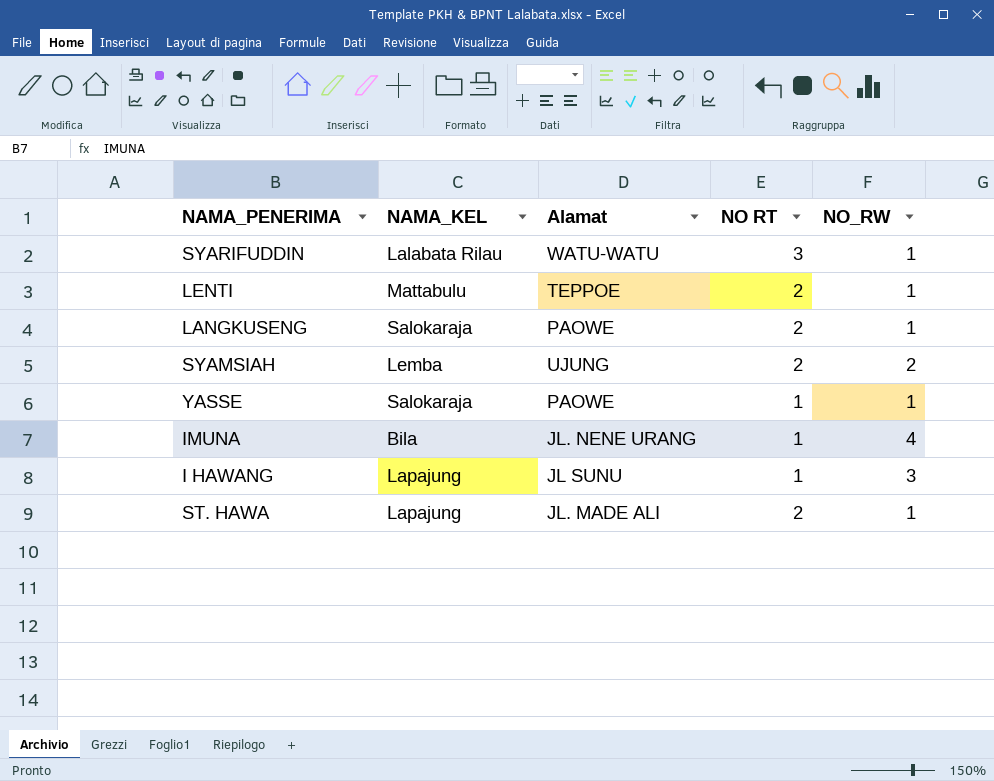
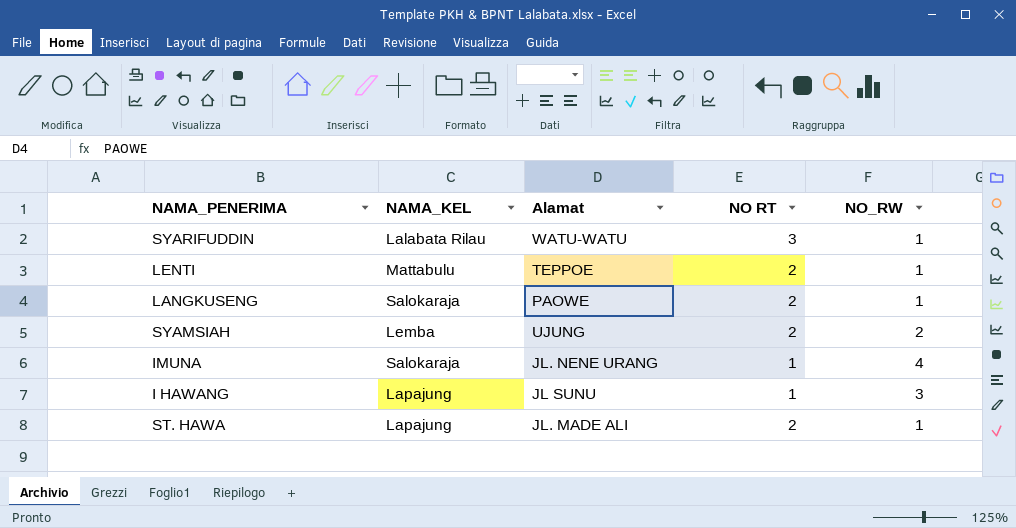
row YASSE: Salokaraja | PAOWE | 1 | 1 -> none
IMUNA | NAMA_KEL: Bila -> Salokaraja

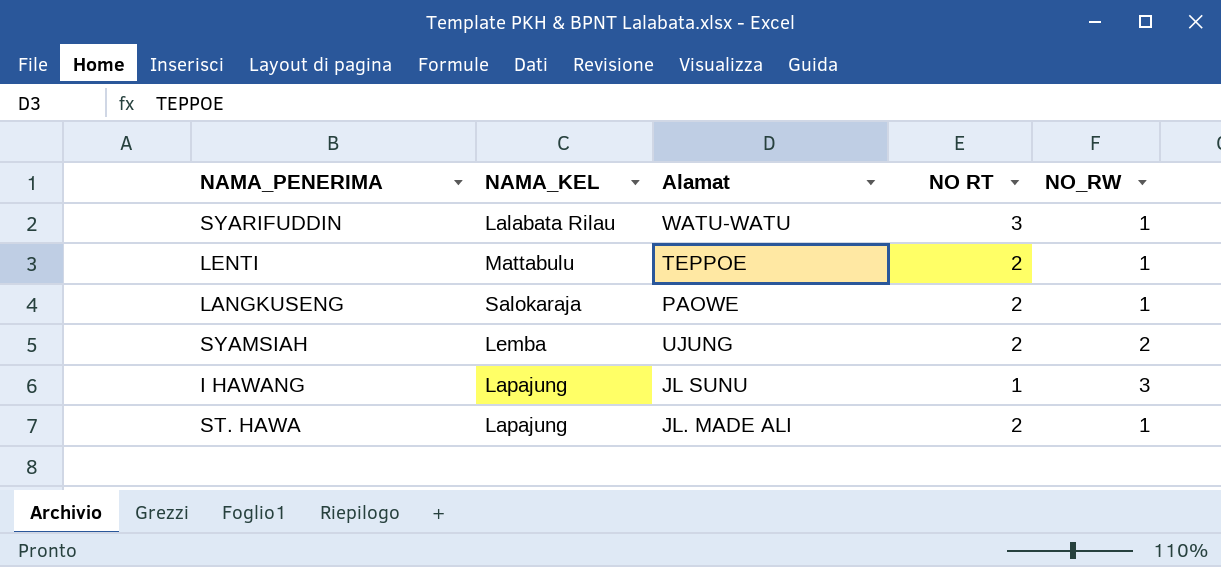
row IMUNA: Salokaraja | JL. NENE URANG | 1 | 4 -> none

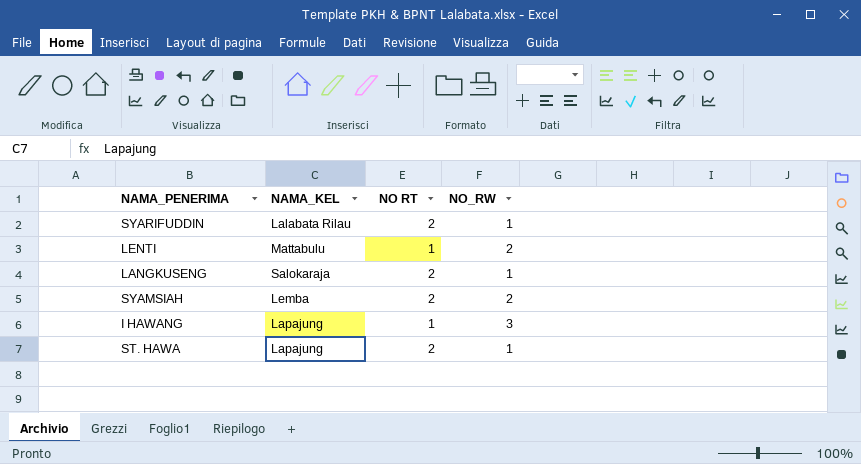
column Alamat | position: 3 -> none
SYARIFUDDIN | NO RT: 3 -> 2
LENTI | NO RT: 2 -> 1
LENTI | NO_RW: 1 -> 2

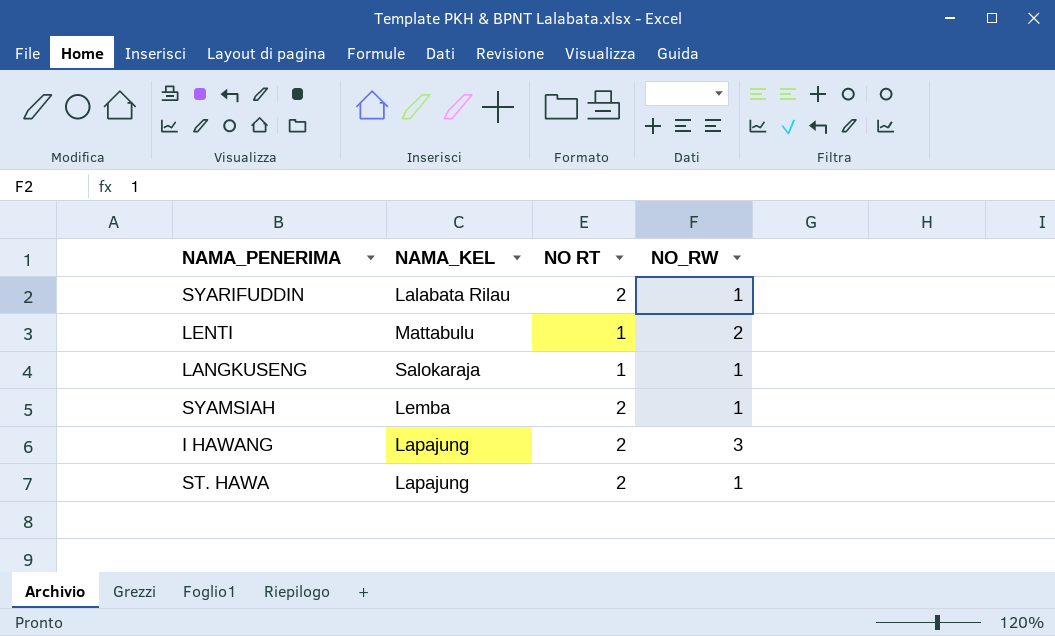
LANGKUSENG | NO RT: 2 -> 1
SYAMSIAH | NO_RW: 2 -> 1
I HAWANG | NO RT: 1 -> 2

